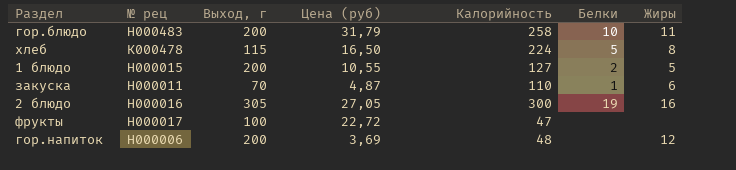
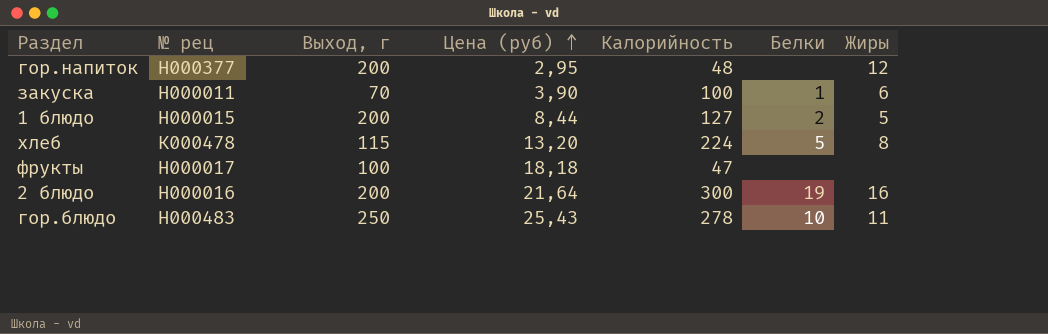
row order: none -> Цена (руб) ascending
гор.напиток | № рец: Н000006 -> Н000377
гор.напиток | Цена (руб): 3,69 -> 2,95
закуска | Цена (руб): 4,87 -> 3,90
закуска | Калорийность: 110 -> 100
1 блюдо | Цена (руб): 10,55 -> 8,44
хлеб | Цена (руб): 16,50 -> 13,20
фрукты | Цена (руб): 22,72 -> 18,18
2 блюдо | Выход, г: 305 -> 200
2 блюдо | Цена (руб): 27,05 -> 21,64
гор.блюдо | Выход, г: 200 -> 250
гор.блюдо | Цена (руб): 31,79 -> 25,43
гор.блюдо | Калорийность: 258 -> 278

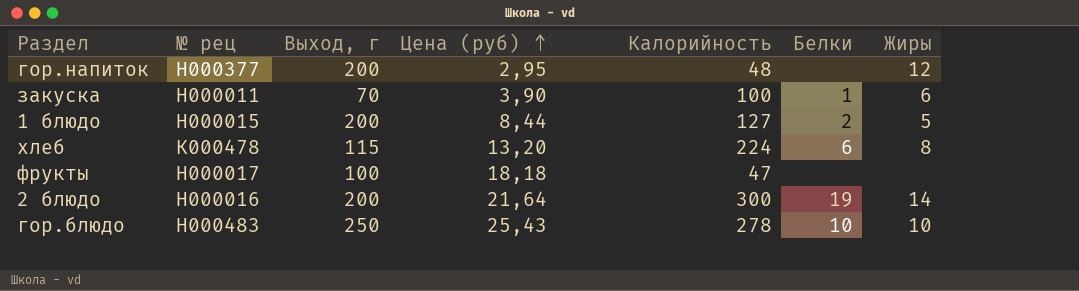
хлеб | Белки: 5 -> 6
2 блюдо | Жиры: 16 -> 14
гор.блюдо | Жиры: 11 -> 10

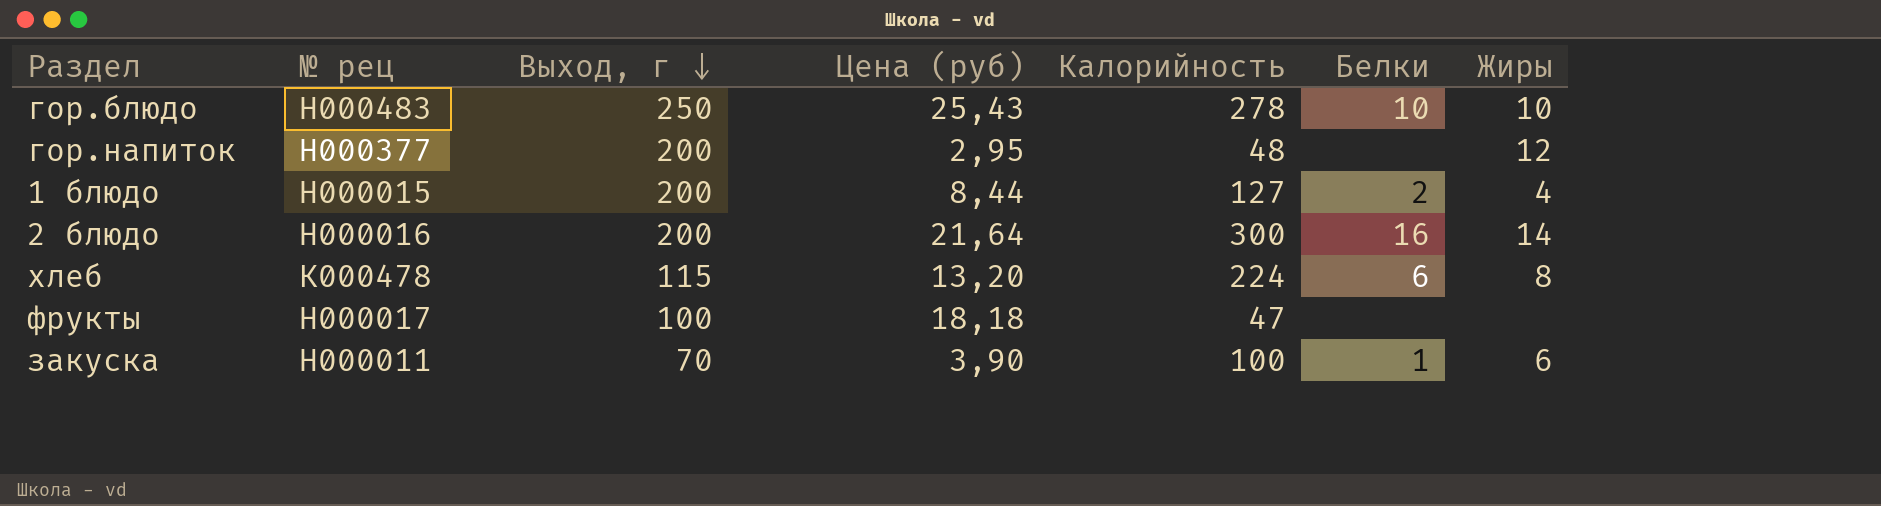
row order: Цена (руб) ascending -> Выход, г descending
1 блюдо | Жиры: 5 -> 4
2 блюдо | Белки: 19 -> 16

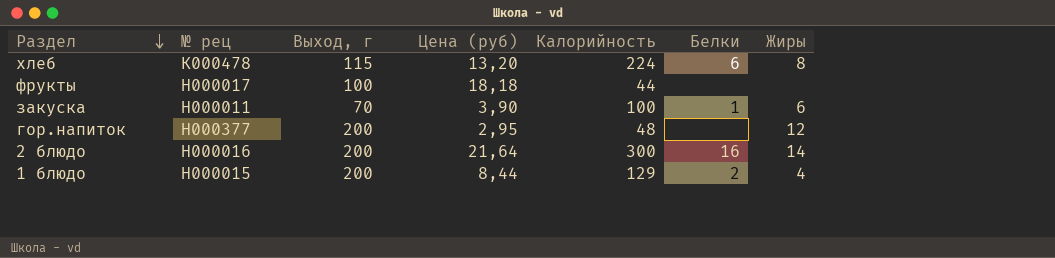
row order: Выход, г descending -> Раздел descending
row гор.блюдо: Н000483 | 250 | 25,43 | 278 | 10 | 10 -> none
фрукты | Калорийность: 47 -> 44
1 блюдо | Калорийность: 127 -> 129

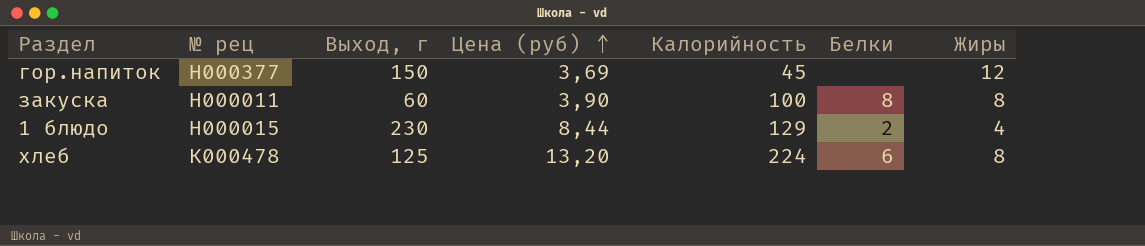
row order: Раздел descending -> Цена (руб) ascending
row фрукты: Н000017 | 100 | 18,18 | 44 | none | none -> none
row 2 блюдо: Н000016 | 200 | 21,64 | 300 | 16 | 14 -> none
гор.напиток | Выход, г: 200 -> 150
гор.напиток | Цена (руб): 2,95 -> 3,69
гор.напиток | Калорийность: 48 -> 45
закуска | Выход, г: 70 -> 60
закуска | Белки: 1 -> 8
закуска | Жиры: 6 -> 8
1 блюдо | Выход, г: 200 -> 230
хлеб | Выход, г: 115 -> 125

